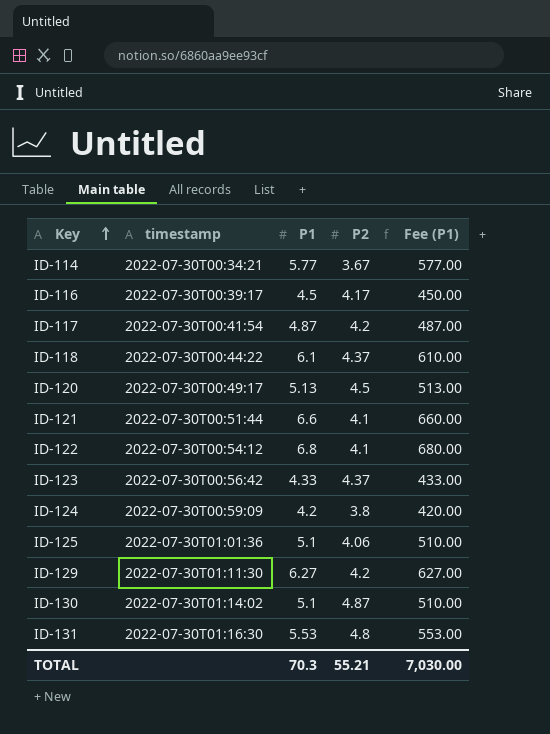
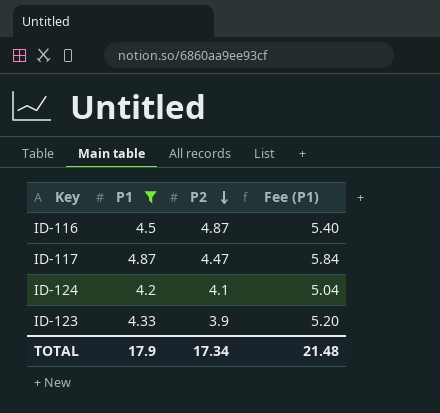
filter: none -> P1 <= 4.87
row order: Key ascending -> P2 descending
column timestamp | position: 2 -> none
column Fee (P1) | formula: [P1] * 100 -> [P1] * 1.2
ID-116 | P2: 4.17 -> 4.87
ID-117 | P2: 4.2 -> 4.47
ID-124 | P2: 3.8 -> 4.1
ID-123 | P2: 4.37 -> 3.9
TOTAL | P1: 70.3 -> 17.9
TOTAL | P2: 55.21 -> 17.34
TOTAL | Fee (P1): 7,030.00 -> 21.48

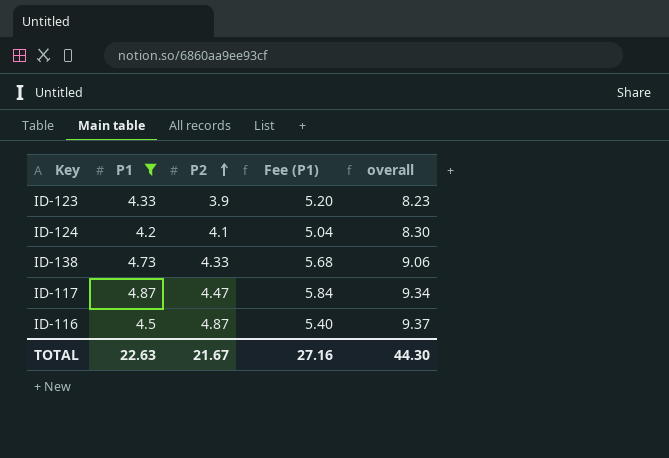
row order: P2 descending -> P2 ascending
column overall | formula: none -> [P1] + [P2]
row ID-138: none -> 4.73 | 4.33 | 5.68 | 9.06
TOTAL | P1: 17.9 -> 22.63
TOTAL | P2: 17.34 -> 21.67
TOTAL | Fee (P1): 21.48 -> 27.16

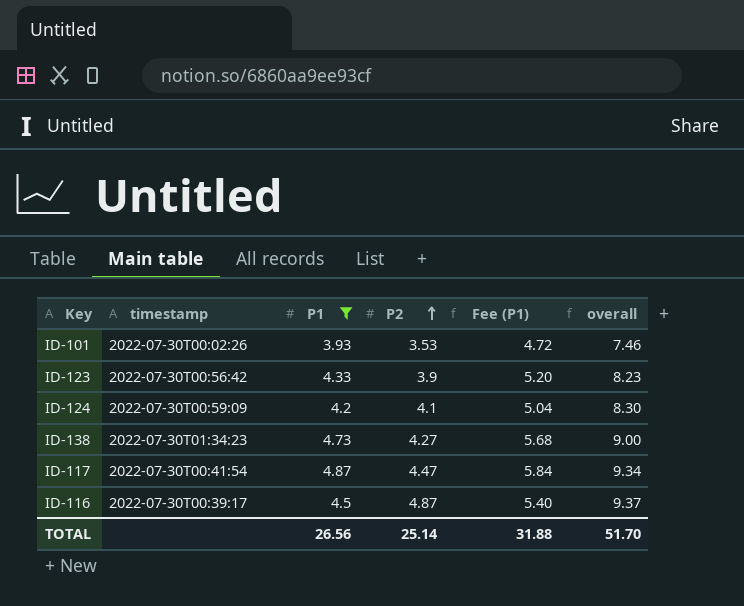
column timestamp | position: none -> 2
row ID-101: none -> 2022-07-30T00:02:26 | 3.93 | 3.53 | 4.72 | 7.46
ID-138 | P2: 4.33 -> 4.27
ID-138 | overall: 9.06 -> 9.00
TOTAL | P1: 22.63 -> 26.56
TOTAL | P2: 21.67 -> 25.14
TOTAL | Fee (P1): 27.16 -> 31.88
TOTAL | overall: 44.30 -> 51.70

